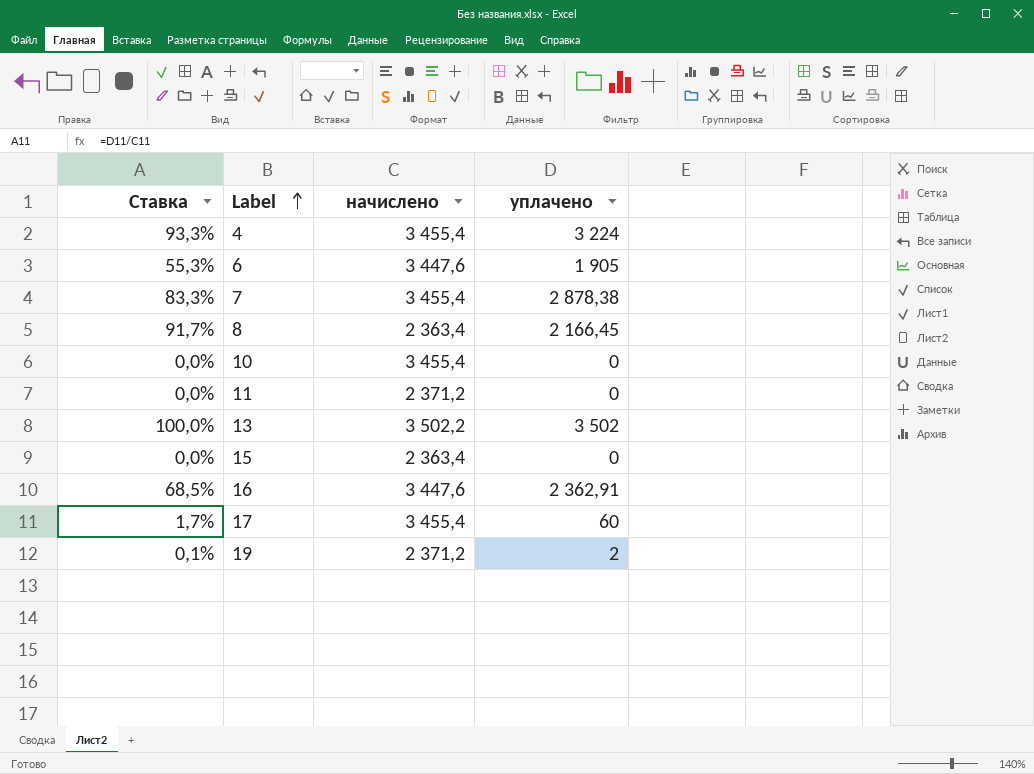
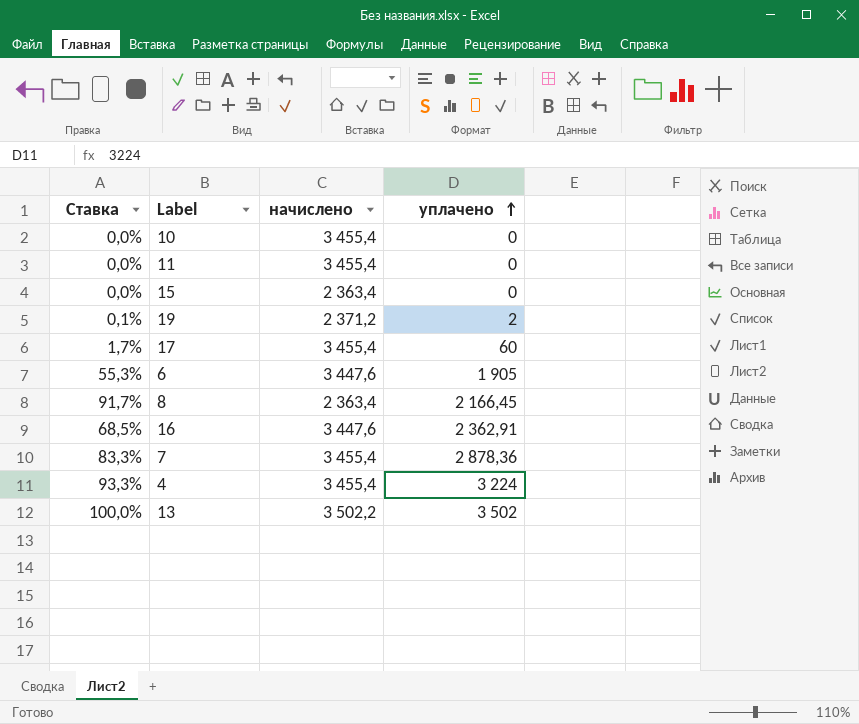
row order: Label ascending -> уплачено ascending
11 | начислено: 2 371,2 -> 3 455,4
7 | уплачено: 2 878,38 -> 2 878,36

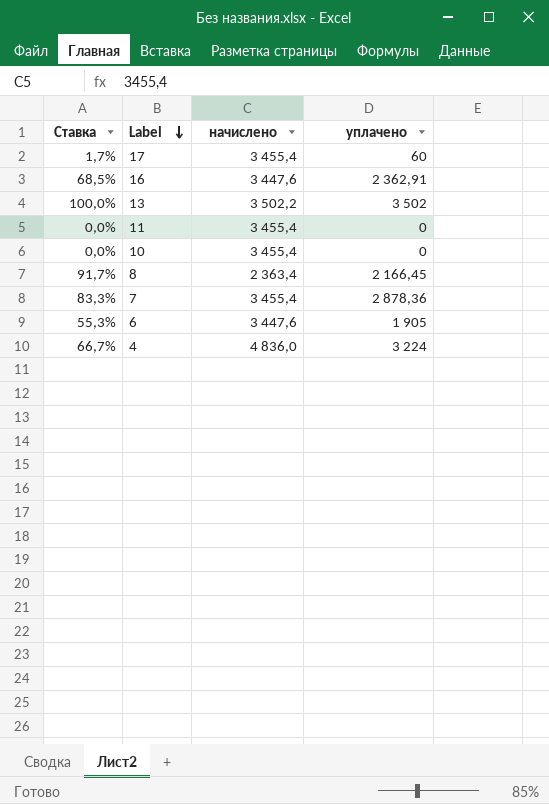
row order: уплачено ascending -> Label descending
row 15: 0,0% | 2 363,4 | 0 -> none
row 19: 0,1% | 2 371,2 | 2 -> none
4 | Ставка: 93,3% -> 66,7%
4 | начислено: 3 455,4 -> 4 836,0

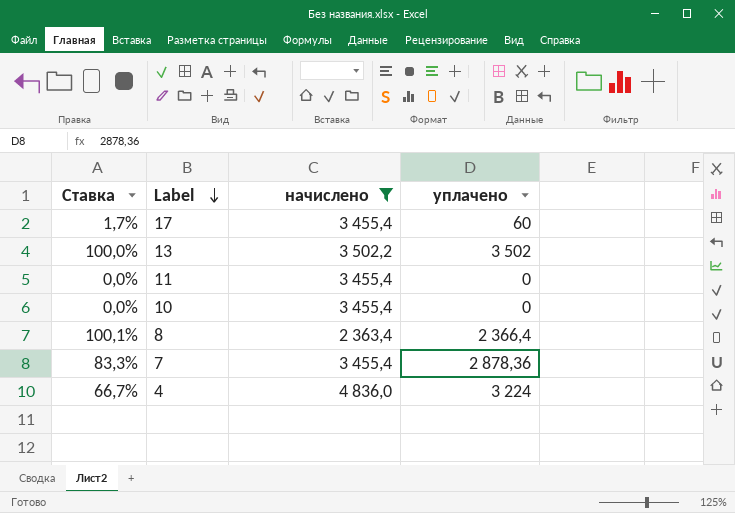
filter: none -> начислено != 3 447,6
8 | Ставка: 91,7% -> 100,1%
8 | уплачено: 2 166,45 -> 2 366,4

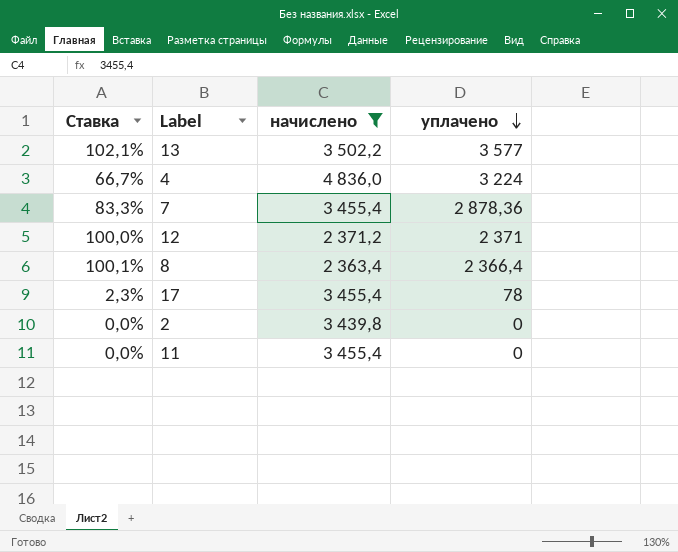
row order: Label descending -> уплачено descending
row 10: 0,0% | 3 455,4 | 0 -> none
13 | Ставка: 100,0% -> 102,1%
13 | уплачено: 3 502 -> 3 577
row 12: none -> 100,0% | 2 371,2 | 2 371
17 | Ставка: 1,7% -> 2,3%
17 | уплачено: 60 -> 78
row 2: none -> 0,0% | 3 439,8 | 0

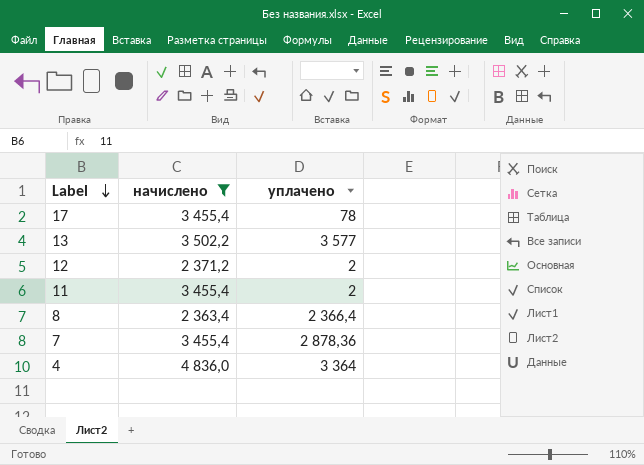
row order: уплачено descending -> Label descending
column Ставка | formula: [уплачено] / [начислено] -> none
row 2: 0,0% | 3 439,8 | 0 -> none
12 | уплачено: 2 371 -> 2
11 | уплачено: 0 -> 2
4 | уплачено: 3 224 -> 3 364

